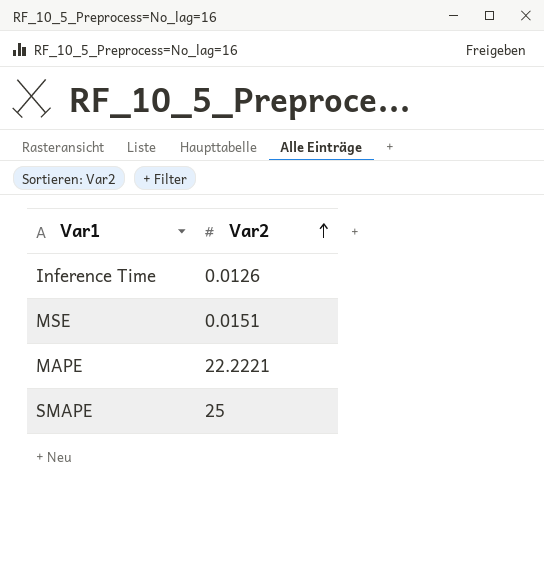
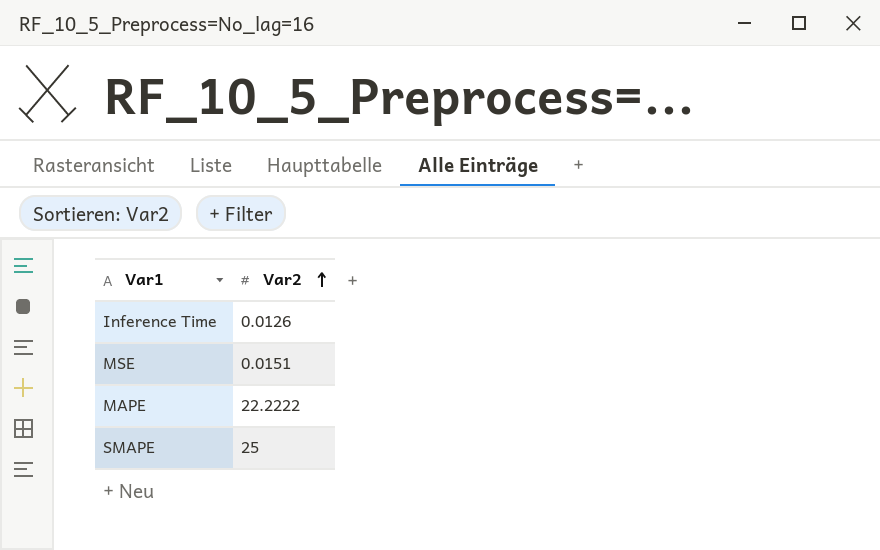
MAPE | Var2: 22.2221 -> 22.2222

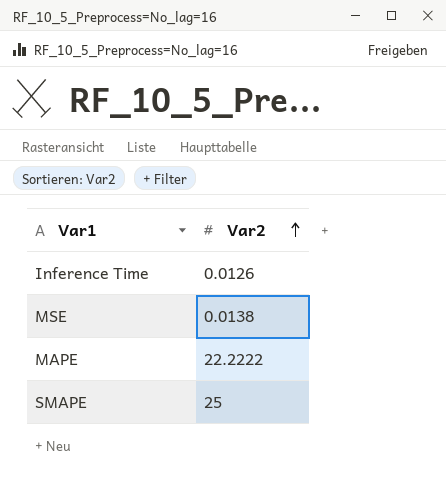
MSE | Var2: 0.0151 -> 0.0138

